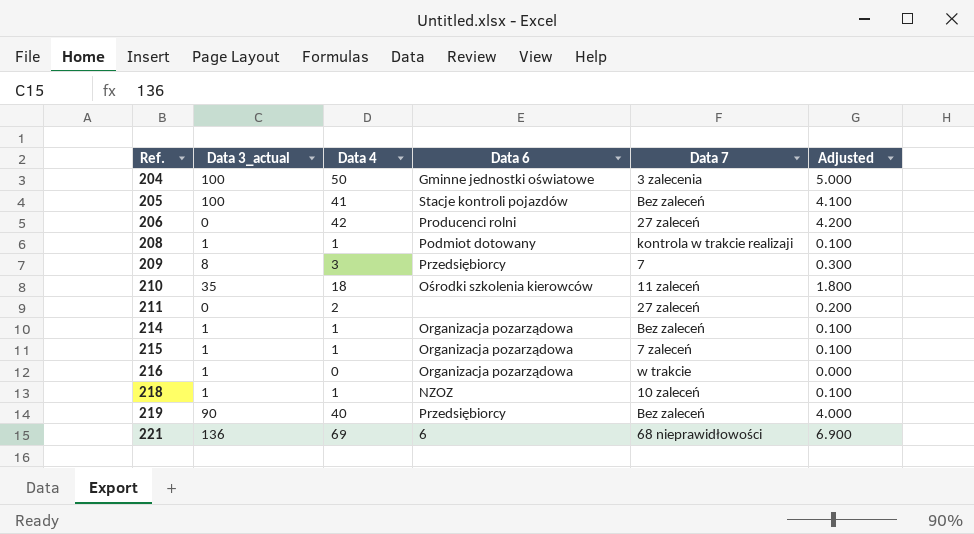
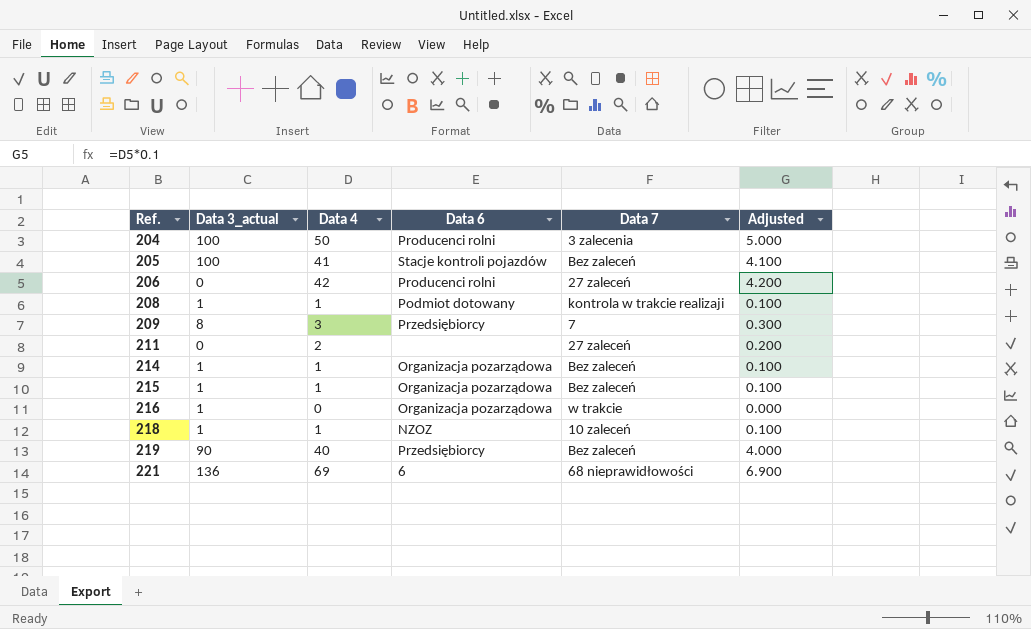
row 210: 35 | 18 | Ośrodki szkolenia kierowców | 11 zaleceń | 1.800 -> none
204 | Data 6: Gminne jednostki oświatowe -> Producenci rolni
215 | Data 7: 7 zaleceń -> Bez zaleceń

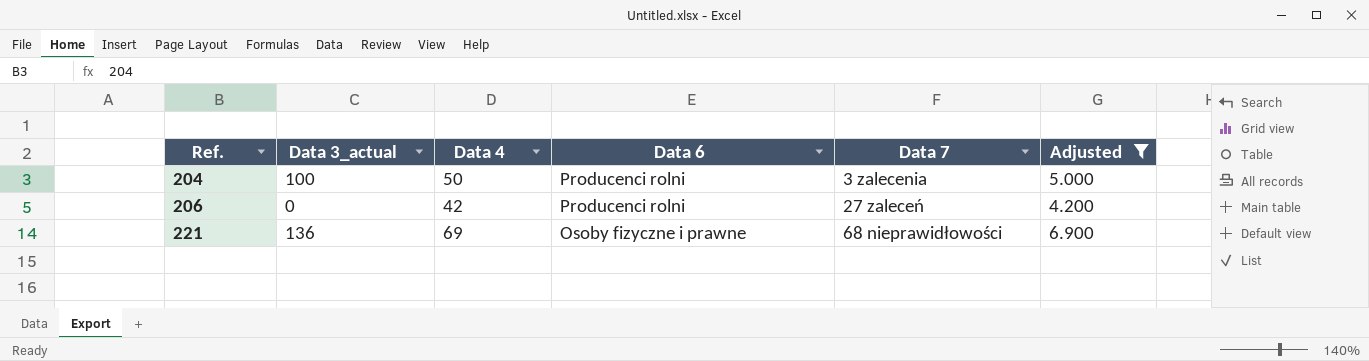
filter: none -> Adjusted >= 4.200
221 | Data 6: 6 -> Osoby fizyczne i prawne

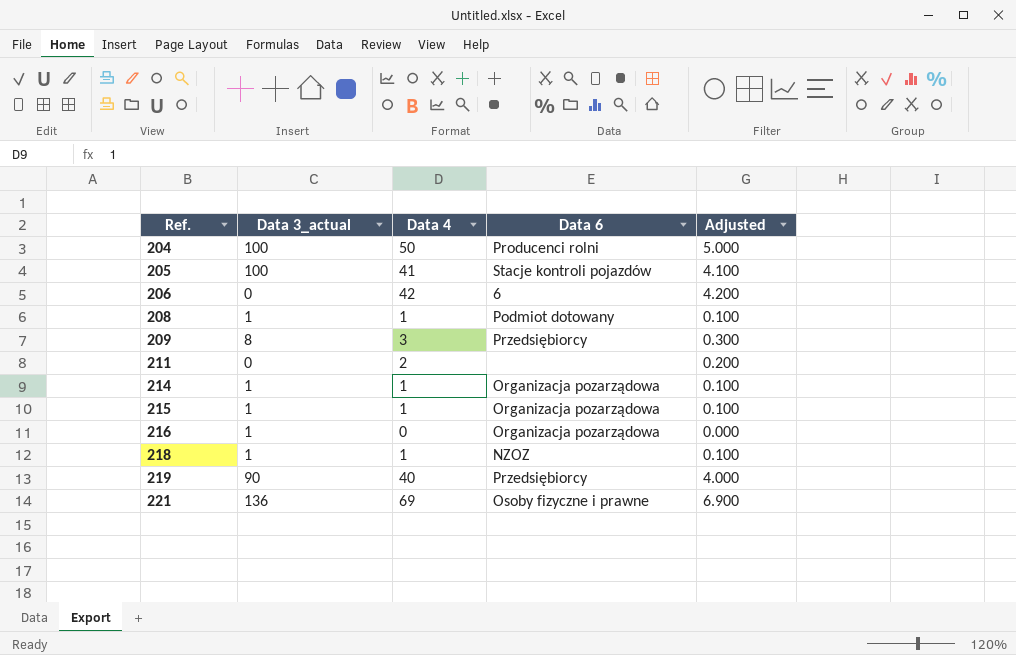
filter: Adjusted >= 4.200 -> none
column Data 7 | position: 5 -> none
206 | Data 6: Producenci rolni -> 6

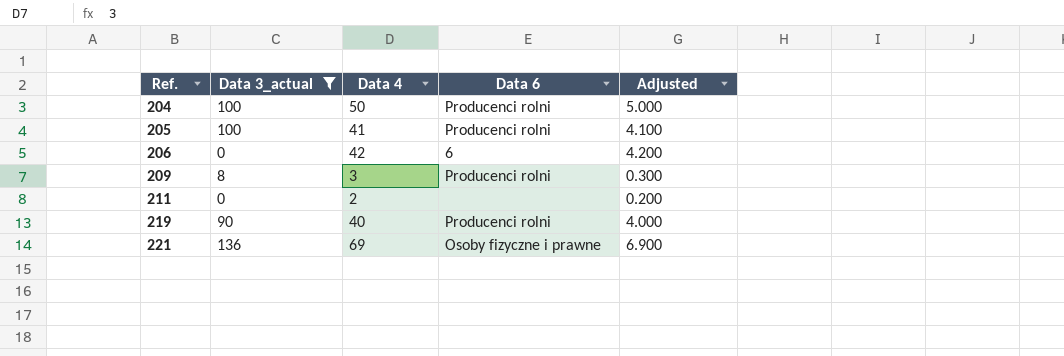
filter: none -> Data 3_actual != 1
205 | Data 6: Stacje kontroli pojazdów -> Producenci rolni
209 | Data 6: Przedsiębiorcy -> Producenci rolni
219 | Data 6: Przedsiębiorcy -> Producenci rolni

